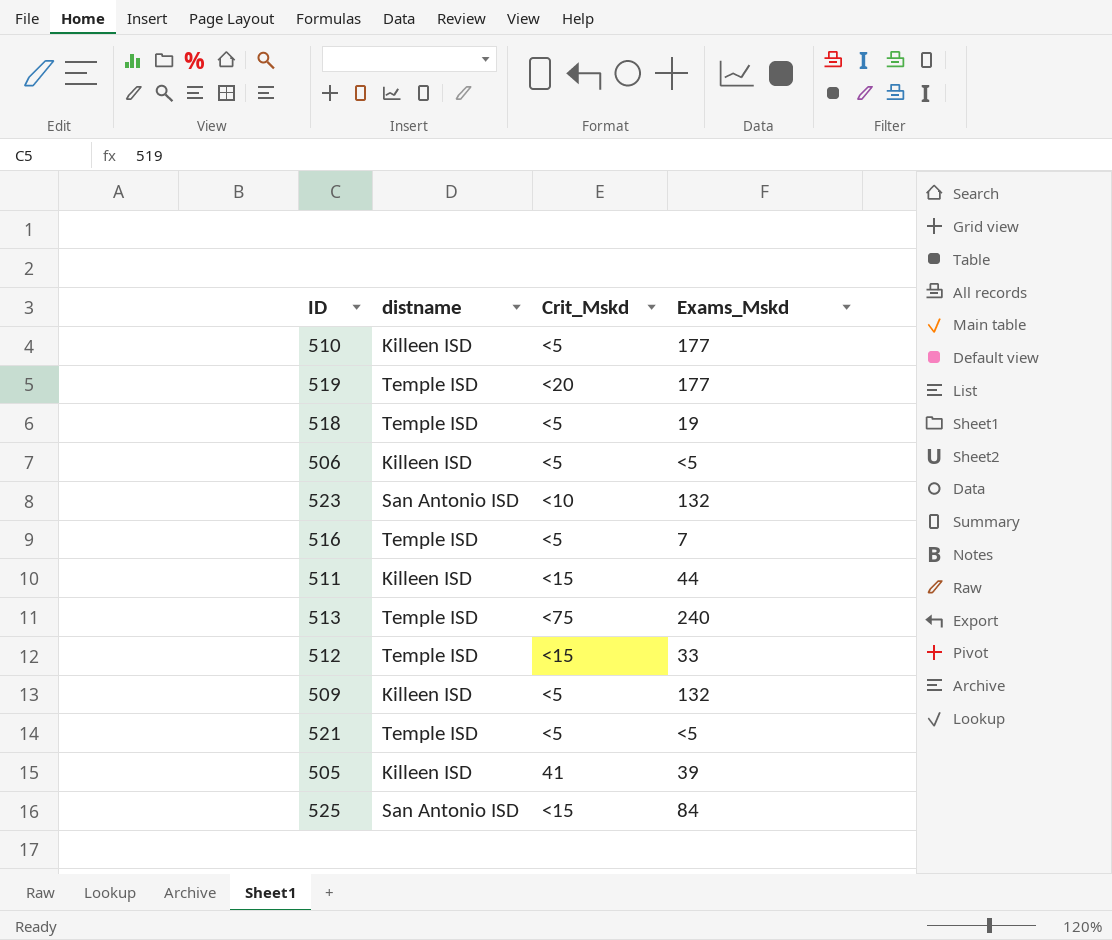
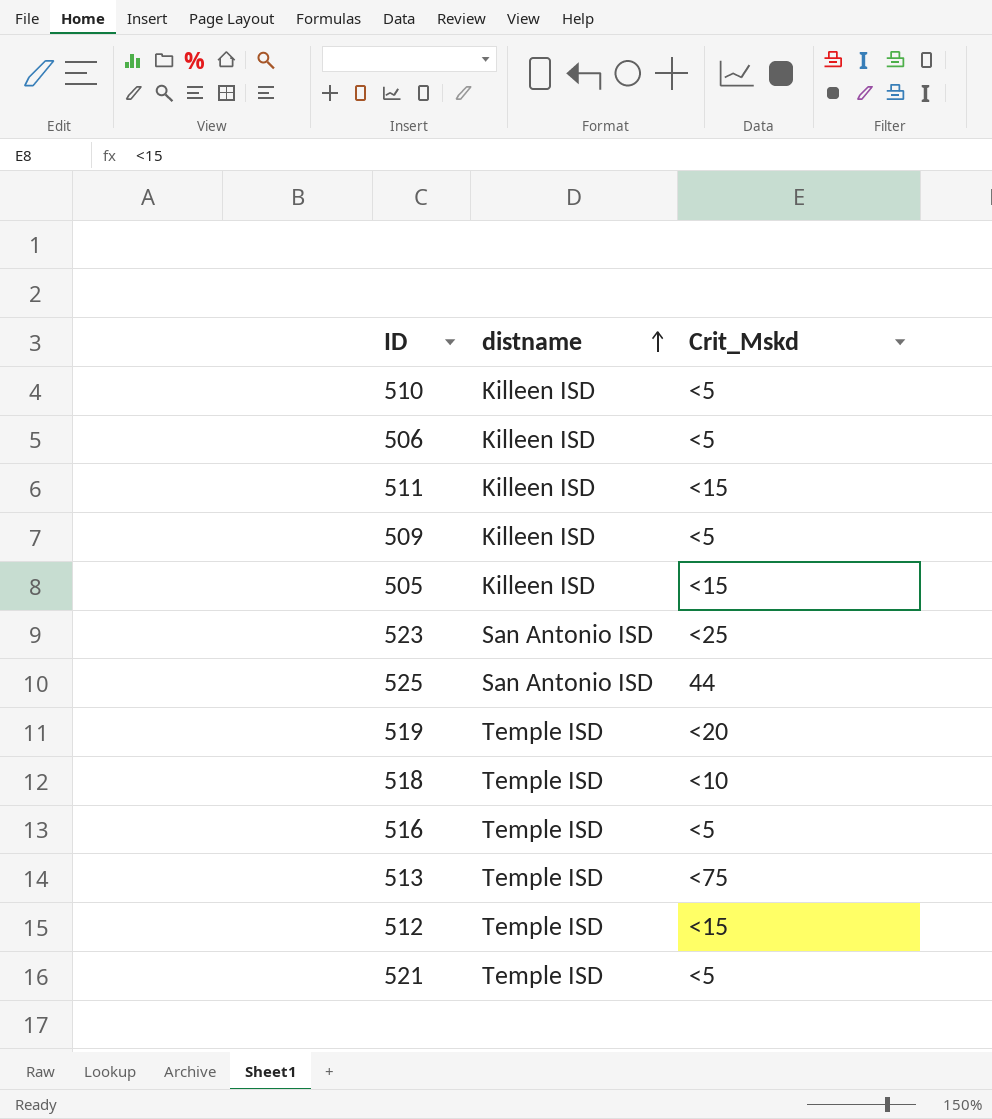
row order: none -> distname ascending
column Exams_Mskd | position: 4 -> none
505 | Crit_Mskd: 41 -> <15
523 | Crit_Mskd: <10 -> <25
525 | Crit_Mskd: <15 -> 44
518 | Crit_Mskd: <5 -> <10

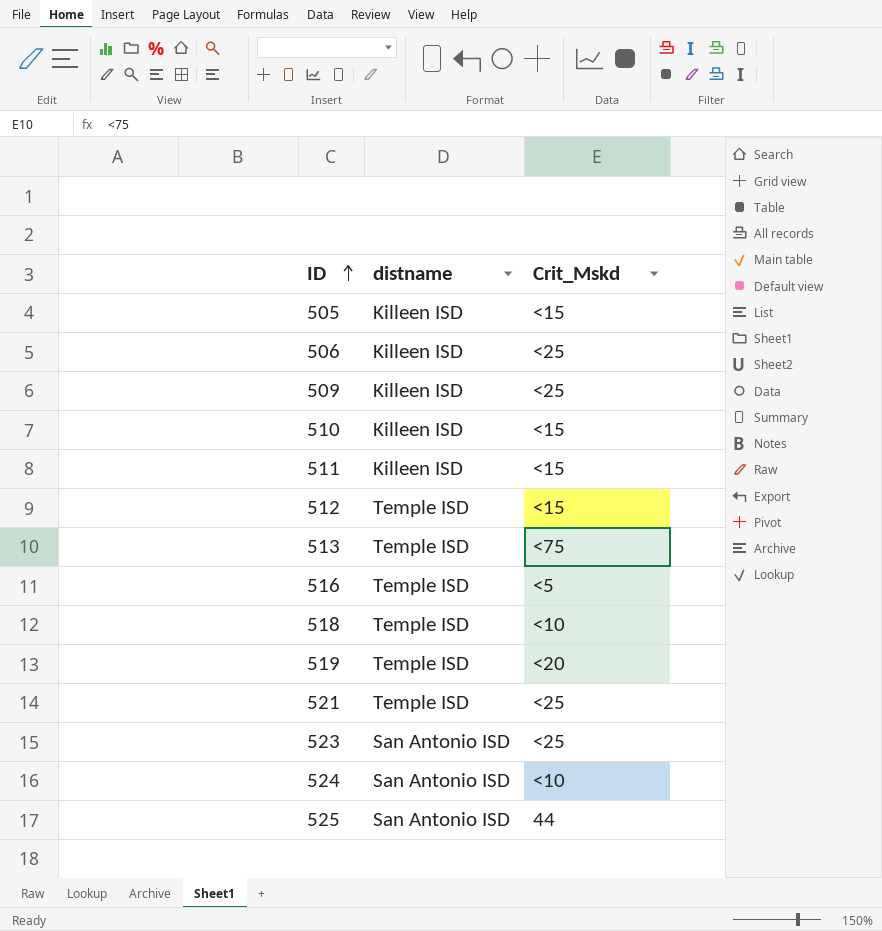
row order: distname ascending -> ID ascending
506 | Crit_Mskd: <5 -> <25
509 | Crit_Mskd: <5 -> <25
510 | Crit_Mskd: <5 -> <15
521 | Crit_Mskd: <5 -> <25
row 524: none -> San Antonio ISD | <10

